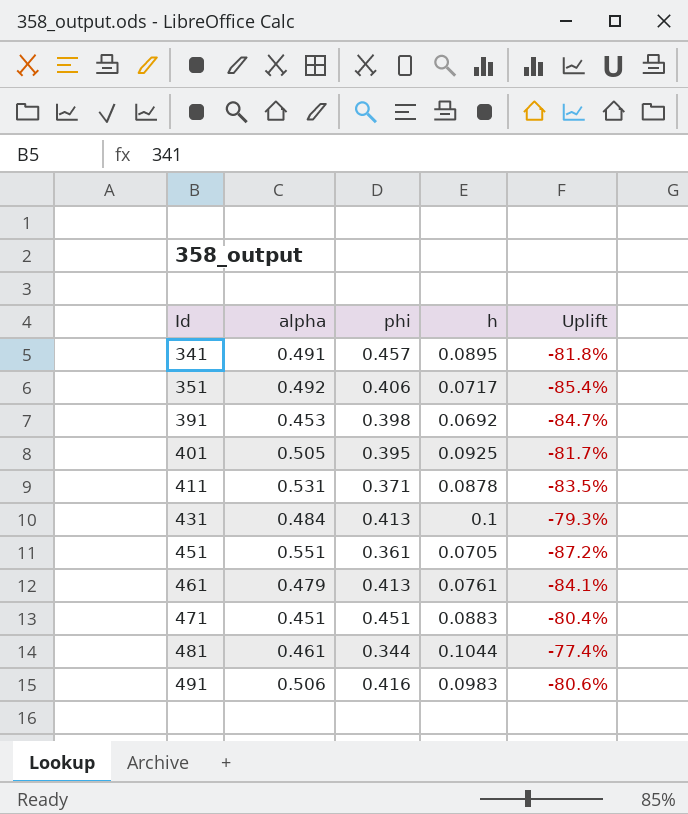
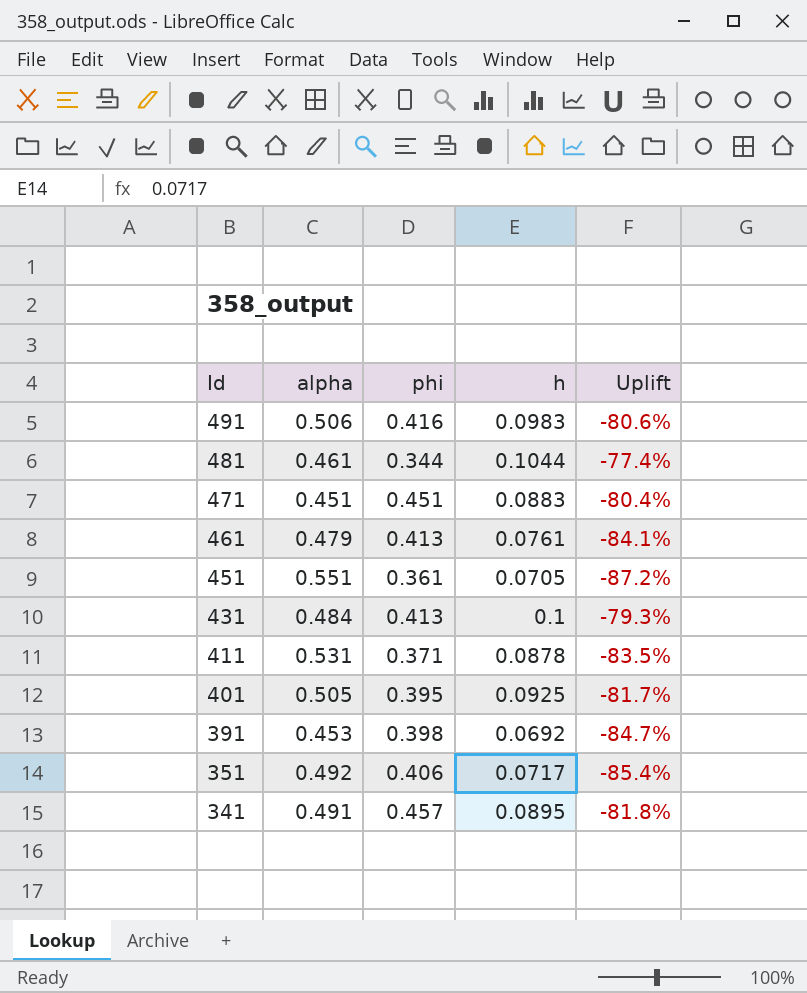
row order: Id ascending -> Id descending

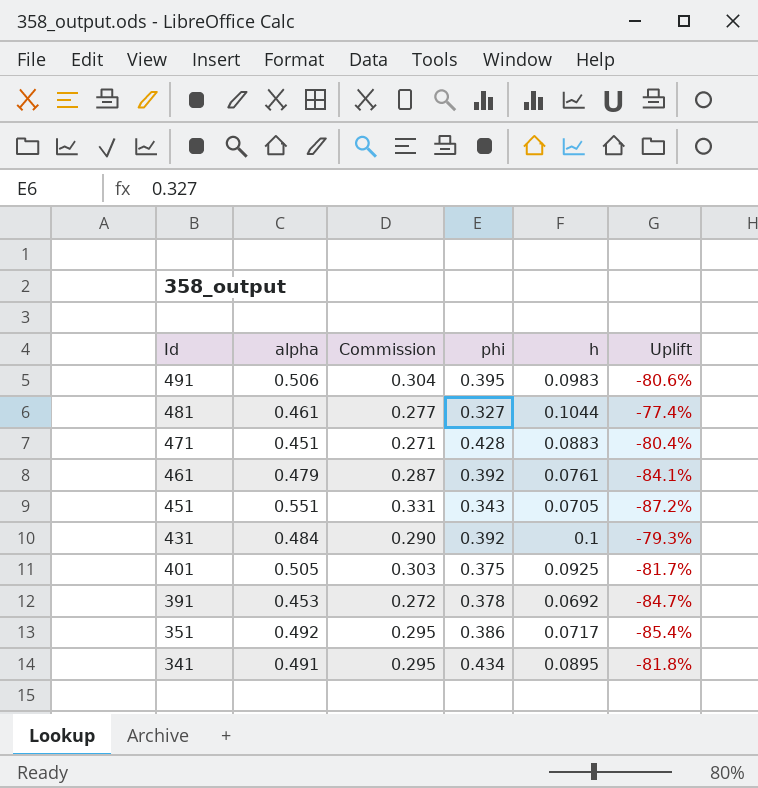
column Commission | formula: none -> [alpha] * 0.6
row 411: 0.531 | 0.371 | 0.0878 | -83.5% -> none
491 | phi: 0.416 -> 0.395
481 | phi: 0.344 -> 0.327
471 | phi: 0.451 -> 0.428
461 | phi: 0.413 -> 0.392
451 | phi: 0.361 -> 0.343
431 | phi: 0.413 -> 0.392
401 | phi: 0.395 -> 0.375
391 | phi: 0.398 -> 0.378
351 | phi: 0.406 -> 0.386
341 | phi: 0.457 -> 0.434

